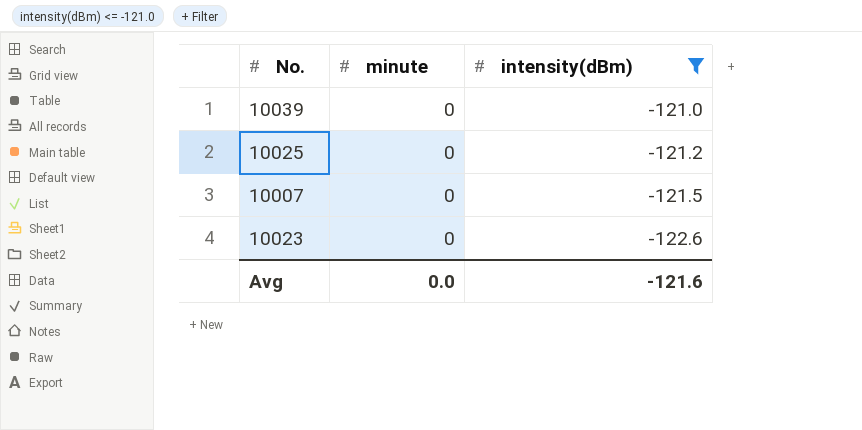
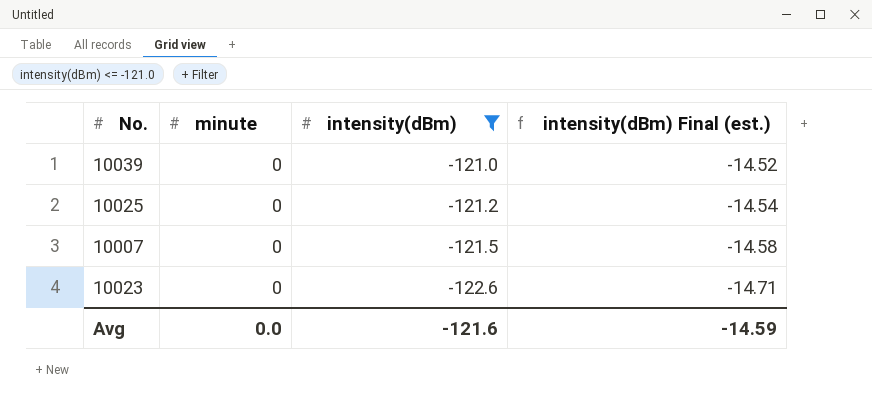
column intensity(dBm) Final (est.) | formula: none -> [intensity(dBm)] * 0.12

